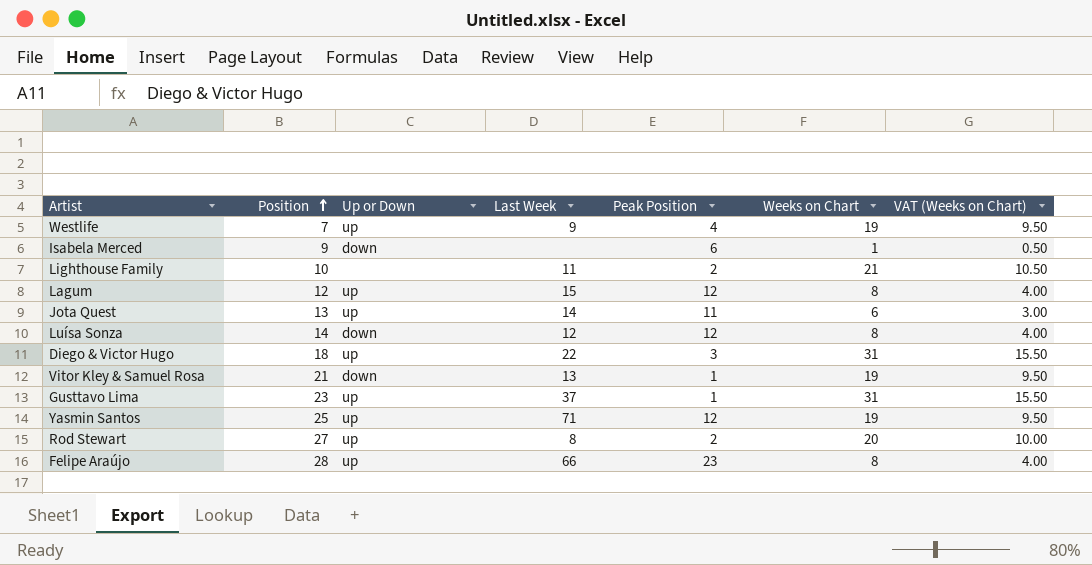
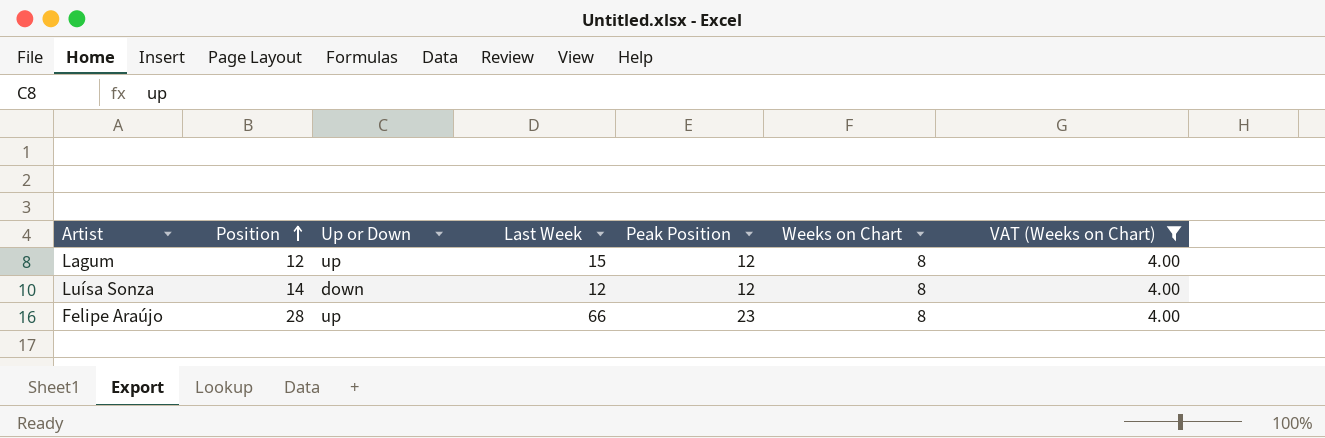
filter: none -> VAT (Weeks on Chart) = 4.00

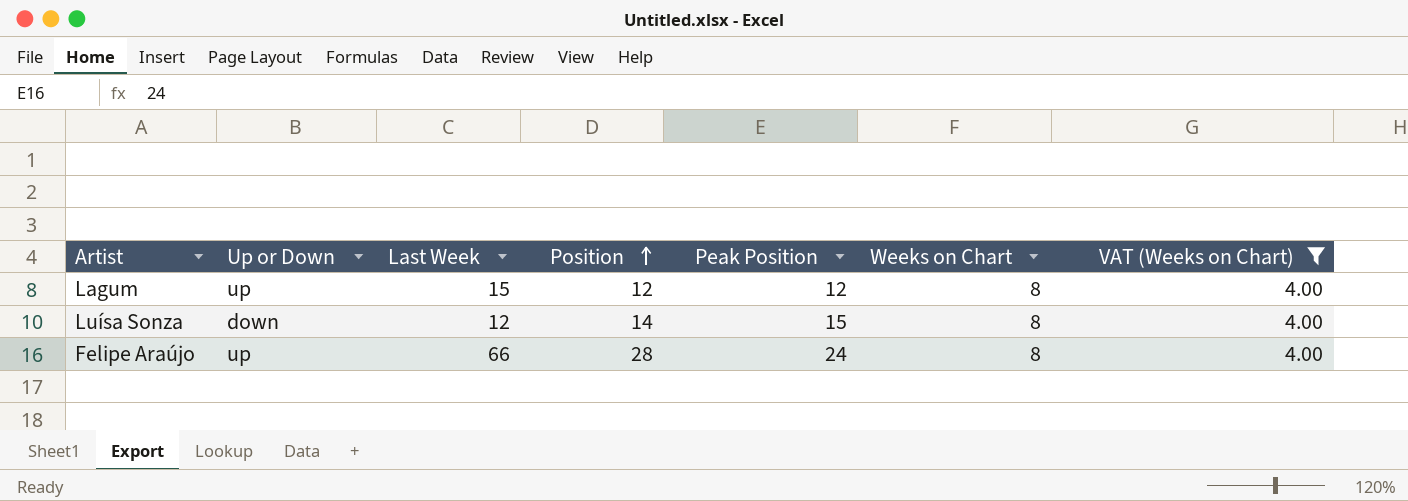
column Position | position: 2 -> 4
Luísa Sonza | Peak Position: 12 -> 15
Felipe Araújo | Peak Position: 23 -> 24

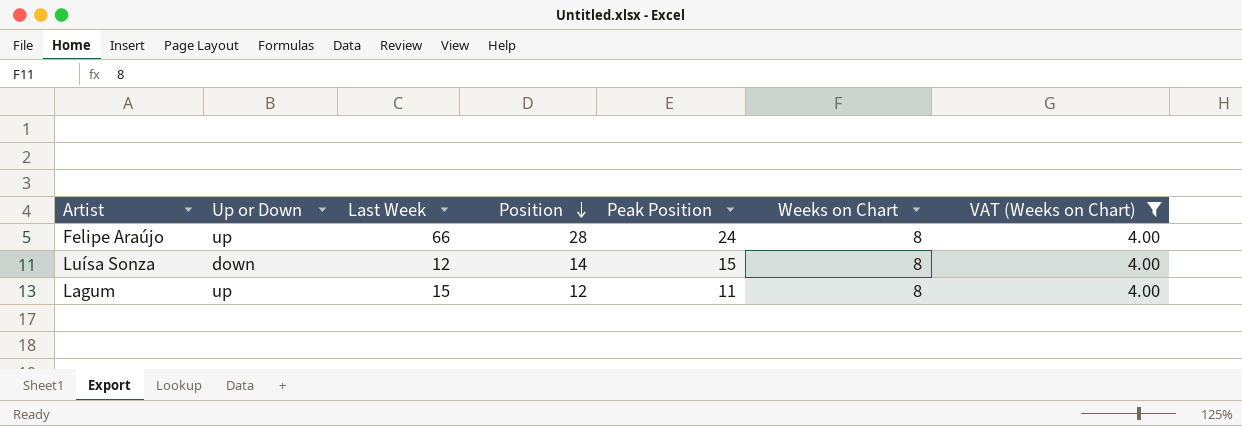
row order: Position ascending -> Position descending
Lagum | Peak Position: 12 -> 11

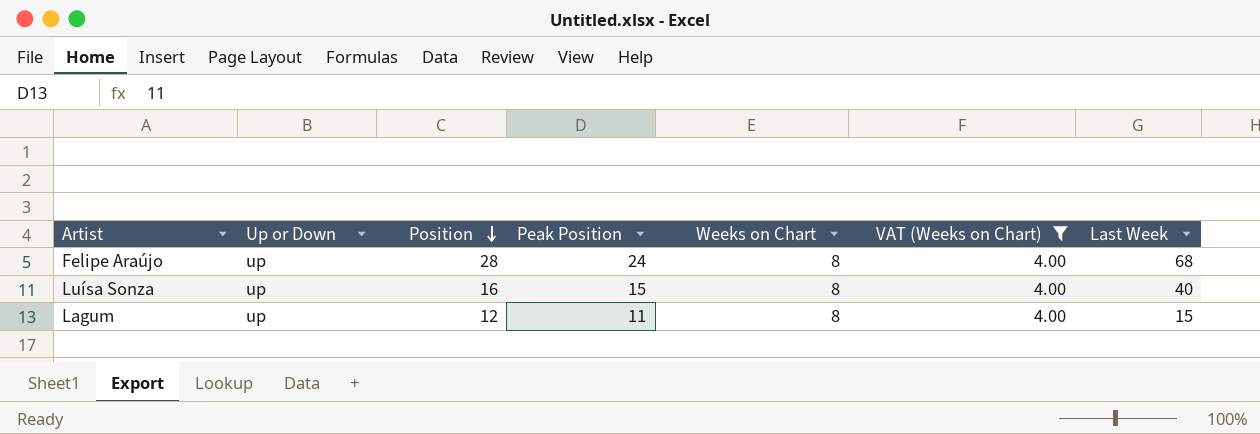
column Last Week | position: 3 -> 7
Felipe Araújo | Last Week: 66 -> 68
Luísa Sonza | Up or Down: down -> up
Luísa Sonza | Position: 14 -> 16
Luísa Sonza | Last Week: 12 -> 40

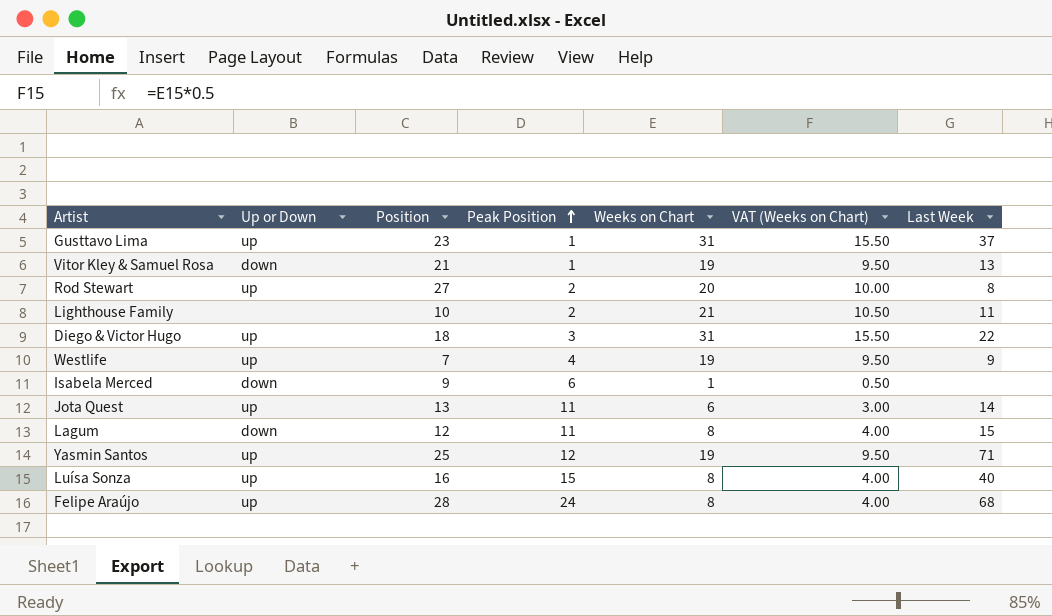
filter: VAT (Weeks on Chart) = 4.00 -> none
row order: Position descending -> Peak Position ascending
Lagum | Up or Down: up -> down

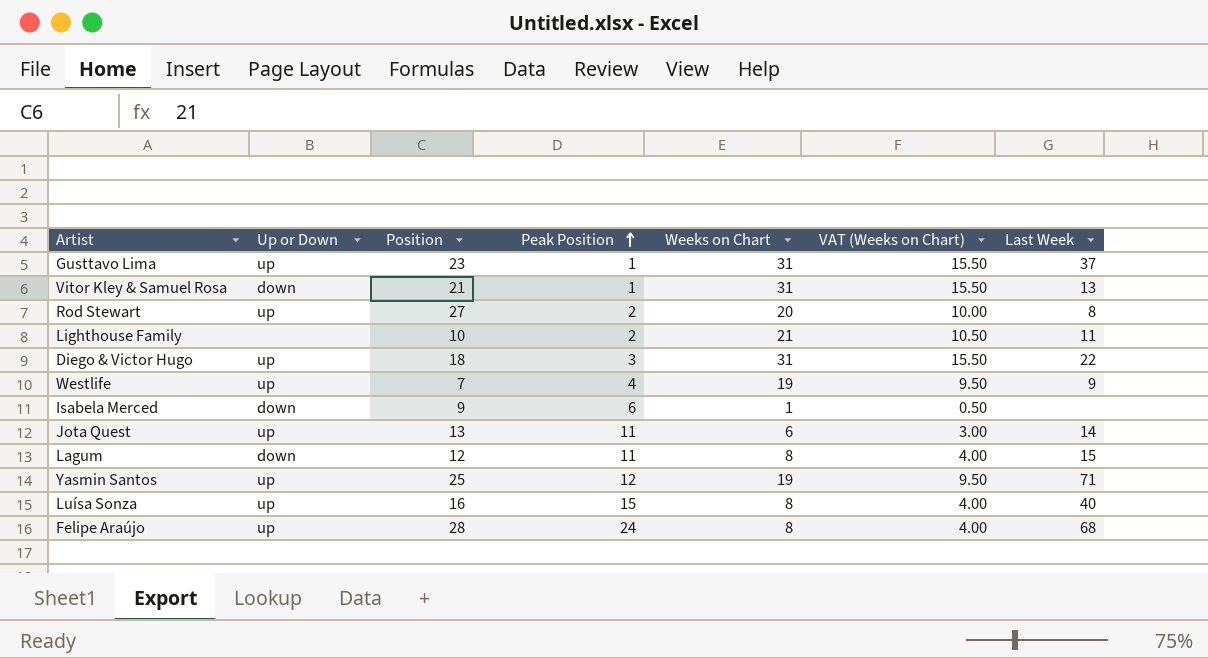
Vitor Kley & Samuel Rosa | Weeks on Chart: 19 -> 31
Vitor Kley & Samuel Rosa | VAT (Weeks on Chart): 9.50 -> 15.50

